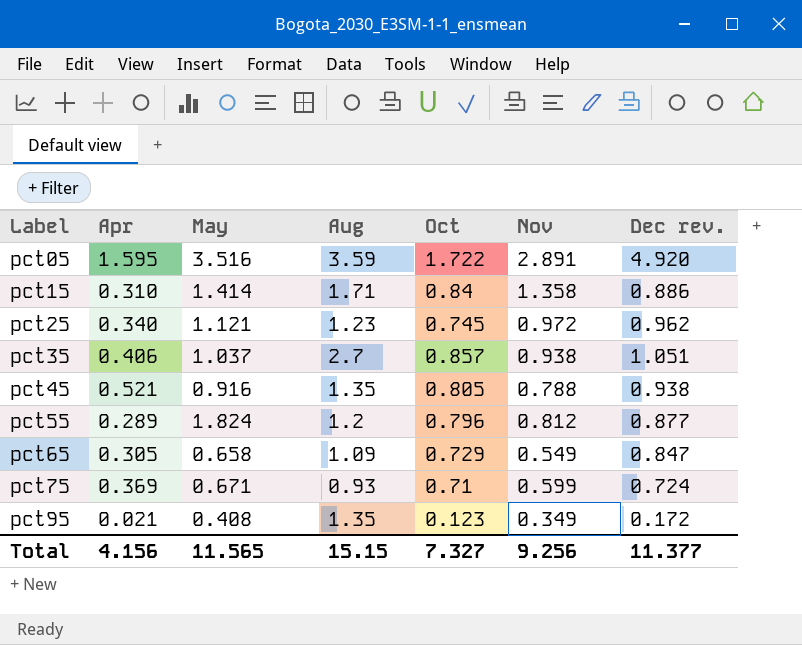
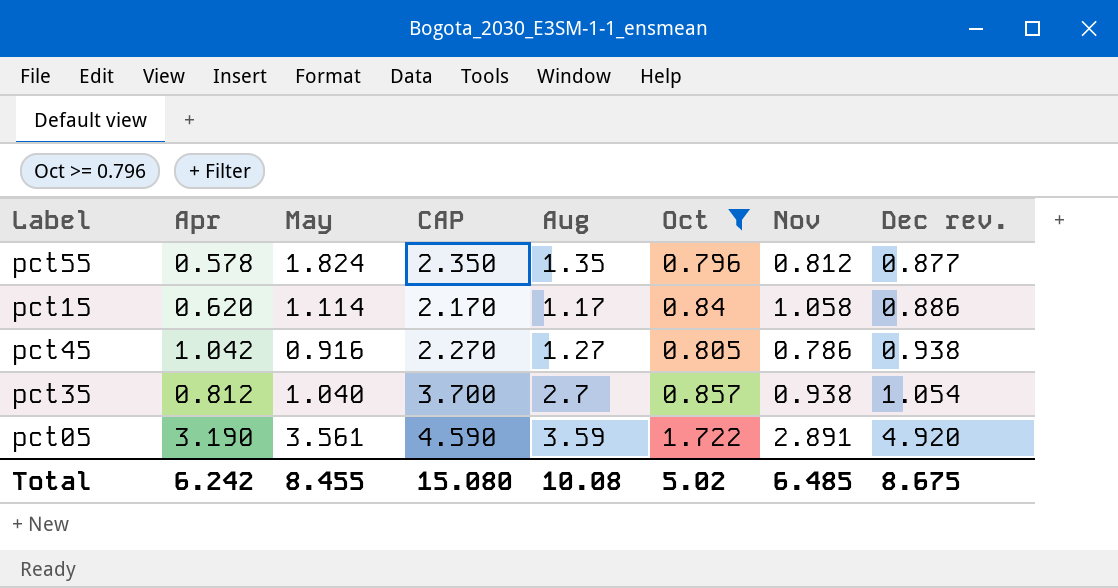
filter: none -> Oct >= 0.796
row order: Label ascending -> Dec rev. ascending
column CAP | formula: none -> [Aug] + 1
pct55 | Apr: 0.289 -> 0.578
pct55 | Aug: 1.2 -> 1.35
pct15 | Apr: 0.310 -> 0.620
pct15 | May: 1.414 -> 1.114
pct15 | Aug: 1.71 -> 1.17
pct15 | Nov: 1.358 -> 1.058
pct45 | Apr: 0.521 -> 1.042
pct45 | Aug: 1.35 -> 1.27
pct45 | Nov: 0.788 -> 0.786
pct35 | Apr: 0.406 -> 0.812
pct35 | May: 1.037 -> 1.040
pct35 | Dec rev.: 1.051 -> 1.054
pct05 | Apr: 1.595 -> 3.190
pct05 | May: 3.516 -> 3.561
Total | Apr: 4.156 -> 6.242
Total | May: 11.565 -> 8.455
Total | Aug: 15.15 -> 10.08
Total | Oct: 7.327 -> 5.02
Total | Nov: 9.256 -> 6.485
Total | Dec rev.: 11.377 -> 8.675

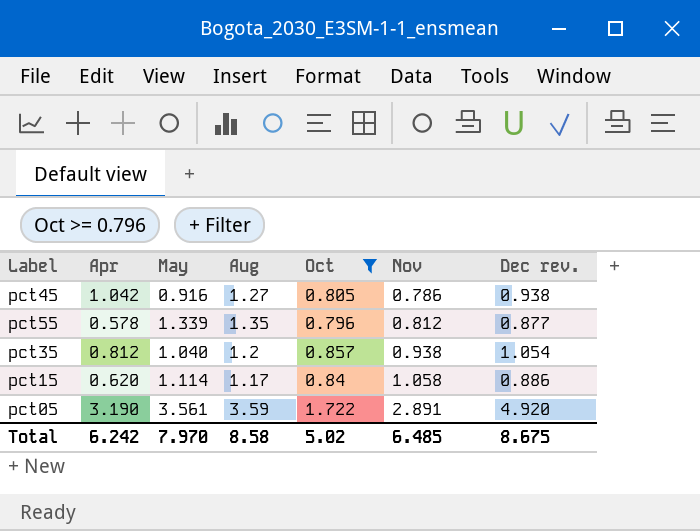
row order: Dec rev. ascending -> Nov ascending
column CAP | formula: [Aug] + 1 -> none
pct55 | May: 1.824 -> 1.339
pct35 | Aug: 2.7 -> 1.2
Total | May: 8.455 -> 7.970
Total | Aug: 10.08 -> 8.58

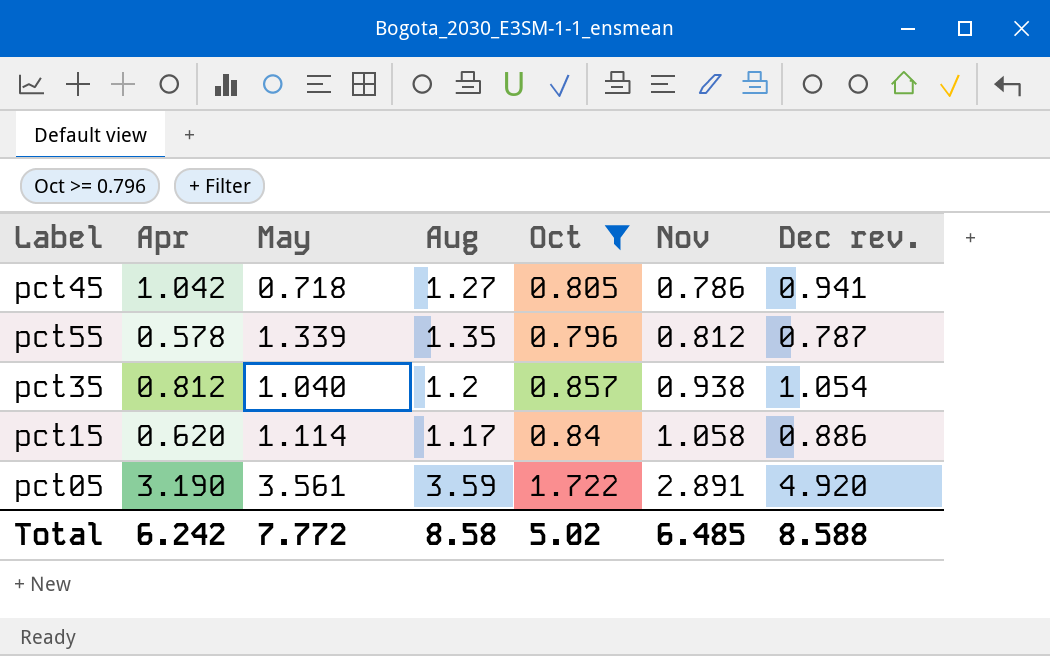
pct45 | May: 0.916 -> 0.718
pct45 | Dec rev.: 0.938 -> 0.941
pct55 | Dec rev.: 0.877 -> 0.787
Total | May: 7.970 -> 7.772
Total | Dec rev.: 8.675 -> 8.588

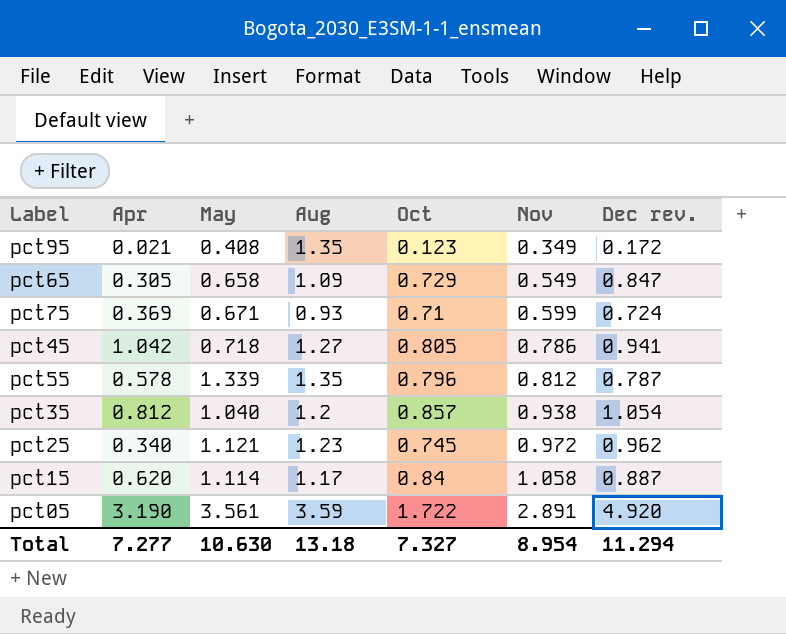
filter: Oct >= 0.796 -> none
pct15 | Dec rev.: 0.886 -> 0.887
Total | Apr: 6.242 -> 7.277
Total | May: 7.772 -> 10.630
Total | Aug: 8.58 -> 13.18
Total | Oct: 5.02 -> 7.327
Total | Nov: 6.485 -> 8.954
Total | Dec rev.: 8.588 -> 11.294

